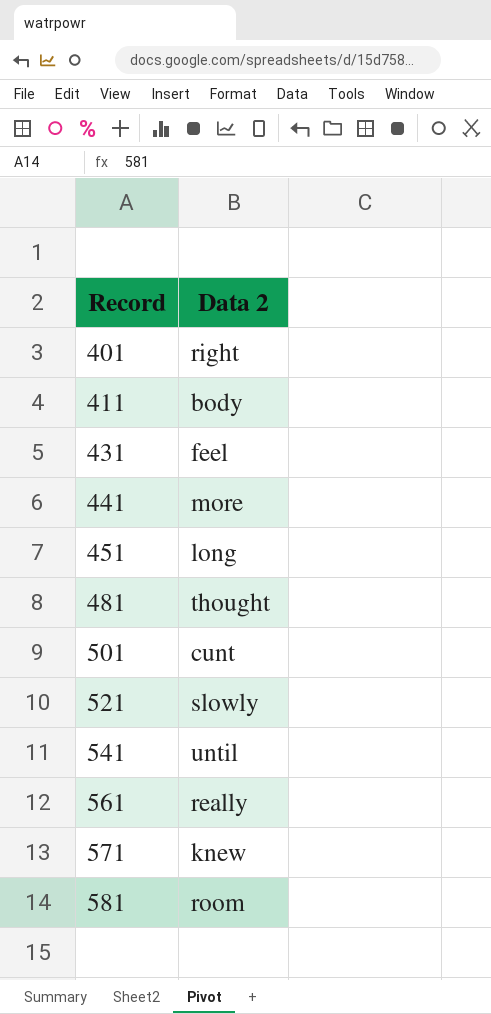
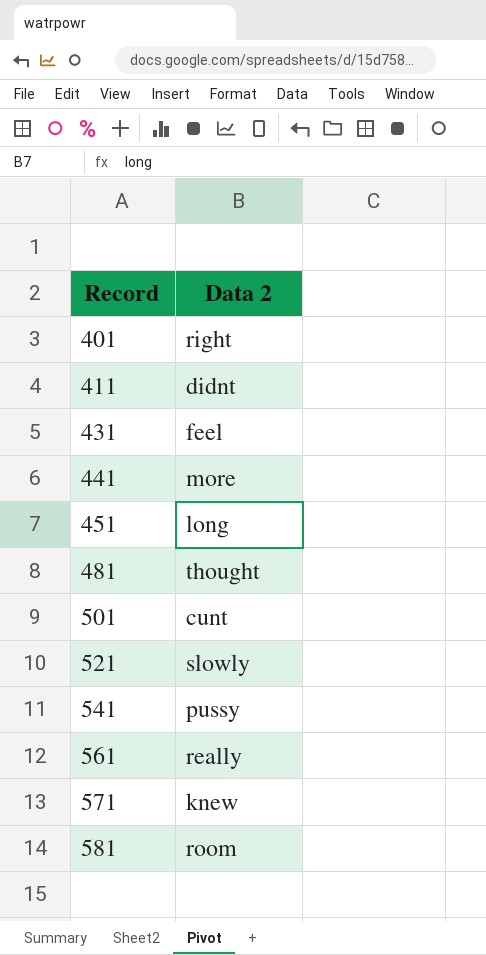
411 | Data 2: body -> didnt
541 | Data 2: until -> pussy

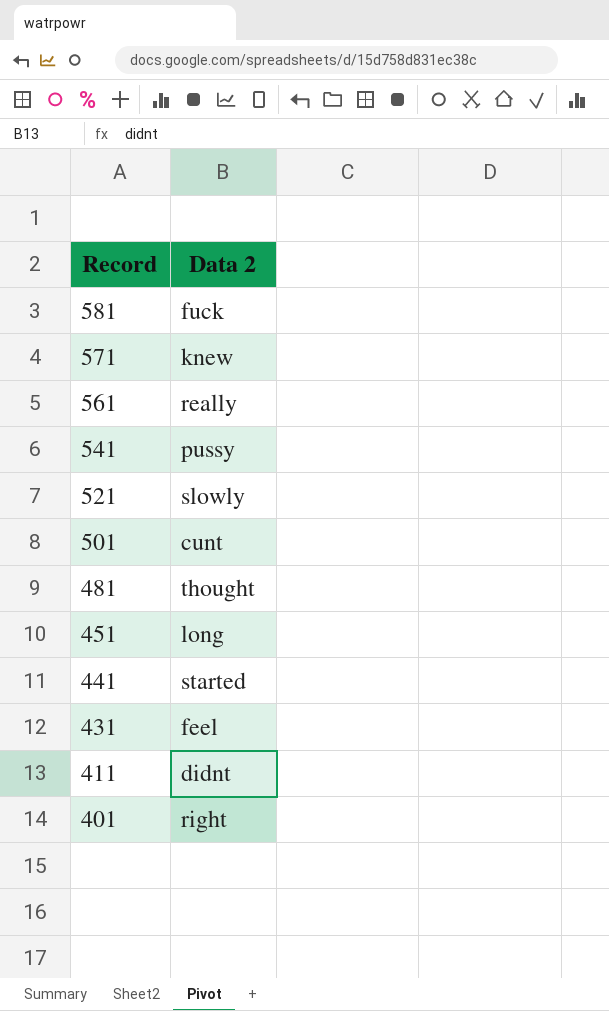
row order: Record ascending -> Record descending
581 | Data 2: room -> fuck
441 | Data 2: more -> started

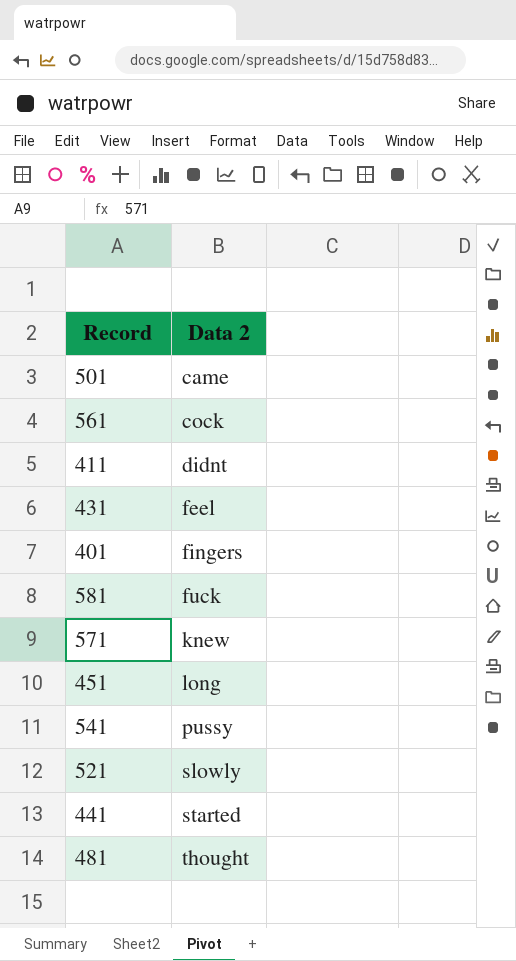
row order: Record descending -> Data 2 ascending
501 | Data 2: cunt -> came
561 | Data 2: really -> cock
401 | Data 2: right -> fingers

